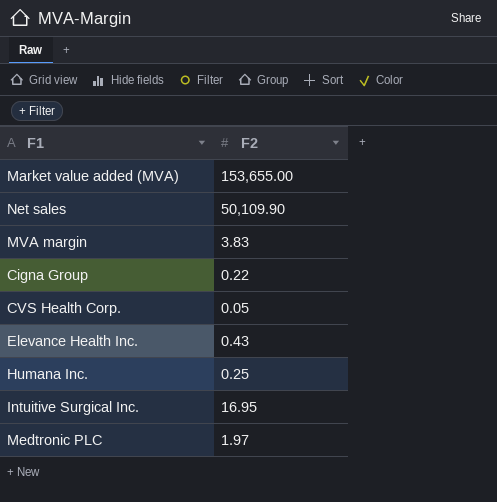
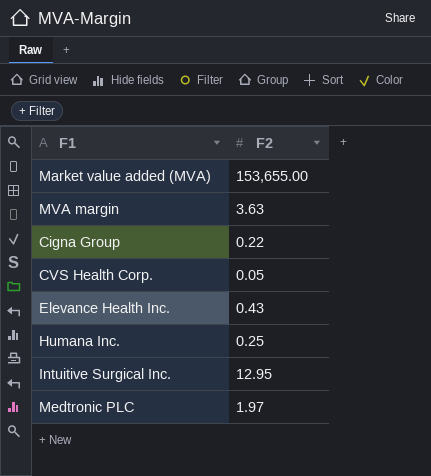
row Net sales: 50,109.90 -> none
MVA margin | F2: 3.83 -> 3.63
Intuitive Surgical Inc. | F2: 16.95 -> 12.95

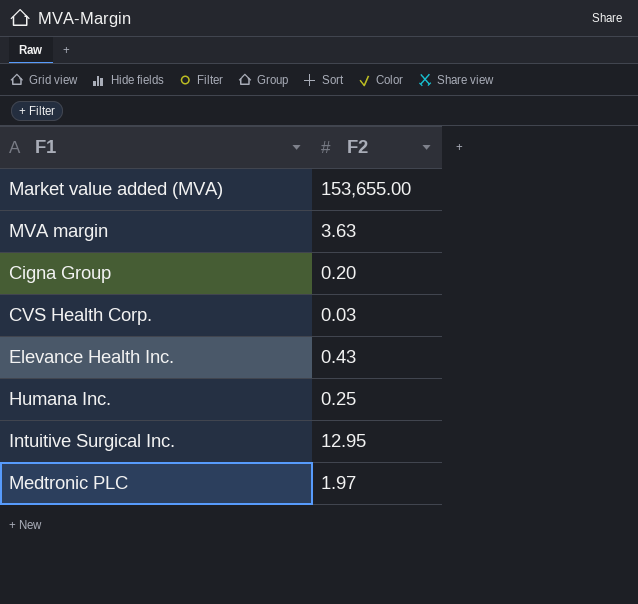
Cigna Group | F2: 0.22 -> 0.20
CVS Health Corp. | F2: 0.05 -> 0.03

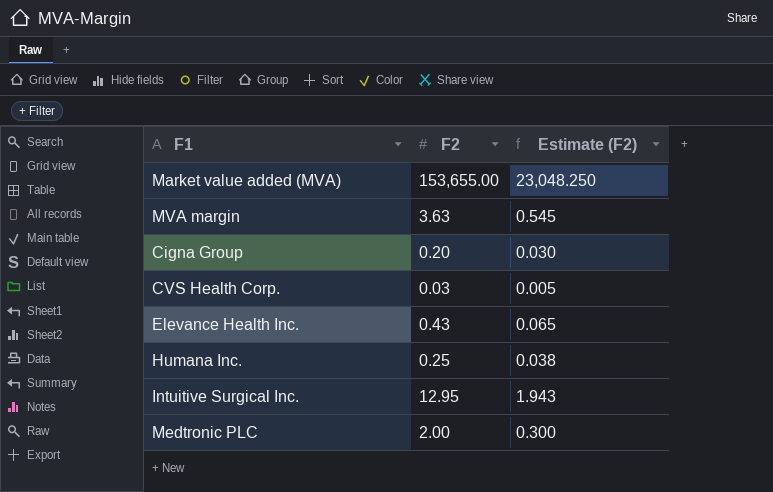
column Estimate (F2) | formula: none -> [F2] * 0.15
Medtronic PLC | F2: 1.97 -> 2.00

